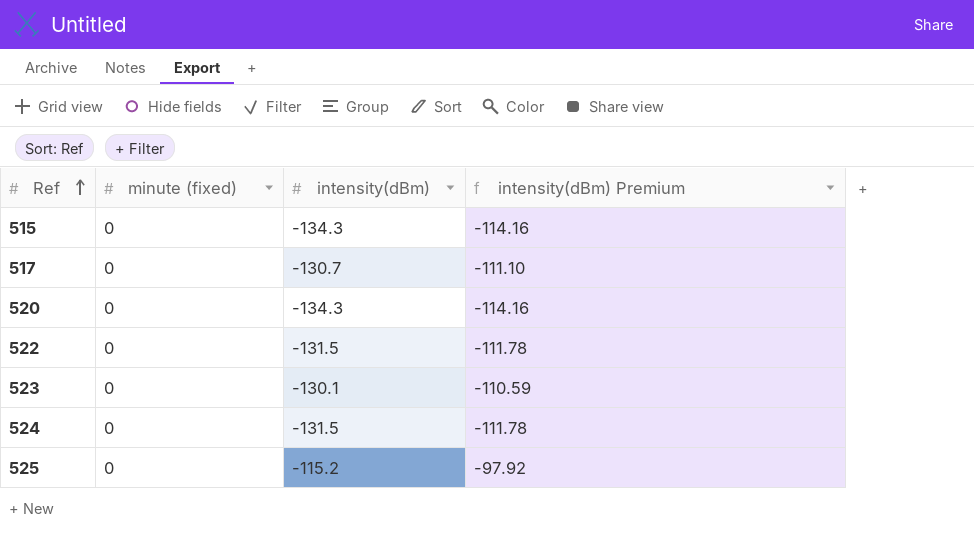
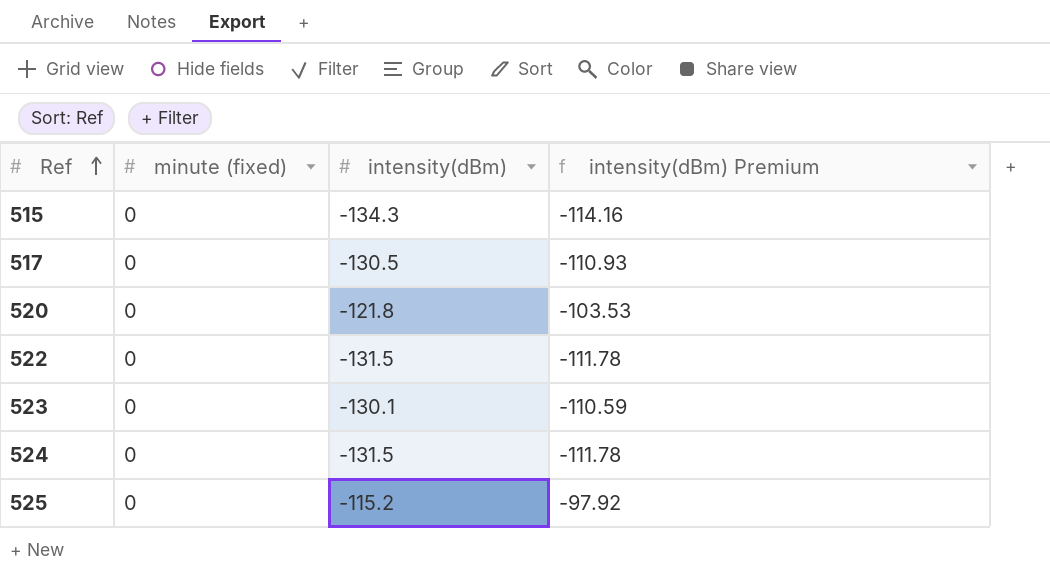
517 | intensity(dBm): -130.7 -> -130.5
517 | intensity(dBm) Premium: -111.10 -> -110.93
520 | intensity(dBm): -134.3 -> -121.8
520 | intensity(dBm) Premium: -114.16 -> -103.53

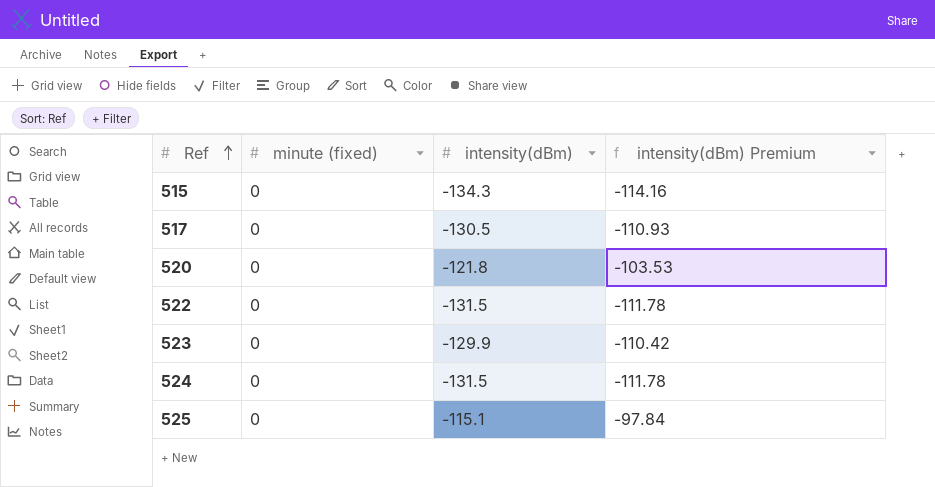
523 | intensity(dBm): -130.1 -> -129.9
523 | intensity(dBm) Premium: -110.59 -> -110.42
525 | intensity(dBm): -115.2 -> -115.1
525 | intensity(dBm) Premium: -97.92 -> -97.84

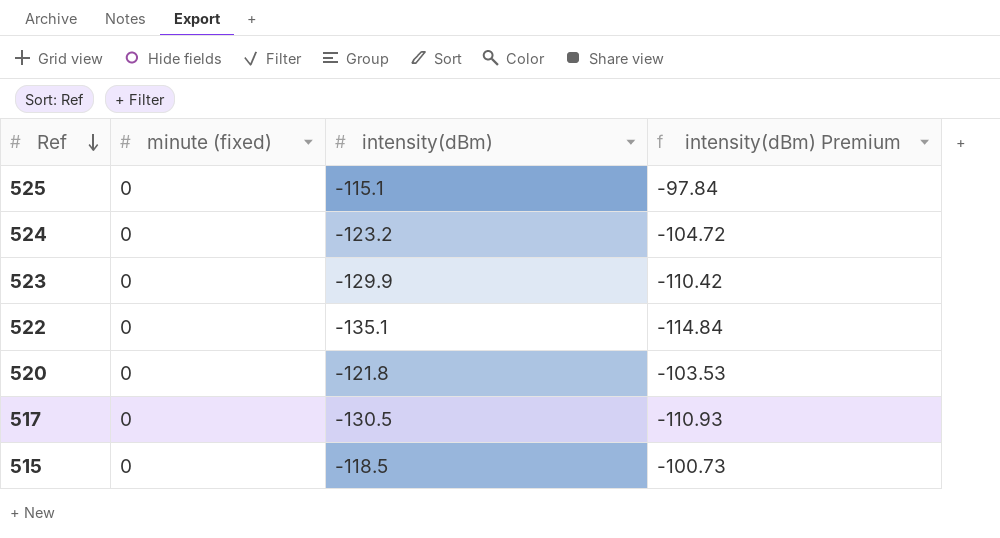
row order: Ref ascending -> Ref descending
524 | intensity(dBm): -131.5 -> -123.2
524 | intensity(dBm) Premium: -111.78 -> -104.72
522 | intensity(dBm): -131.5 -> -135.1
522 | intensity(dBm) Premium: -111.78 -> -114.84
515 | intensity(dBm): -134.3 -> -118.5
515 | intensity(dBm) Premium: -114.16 -> -100.73

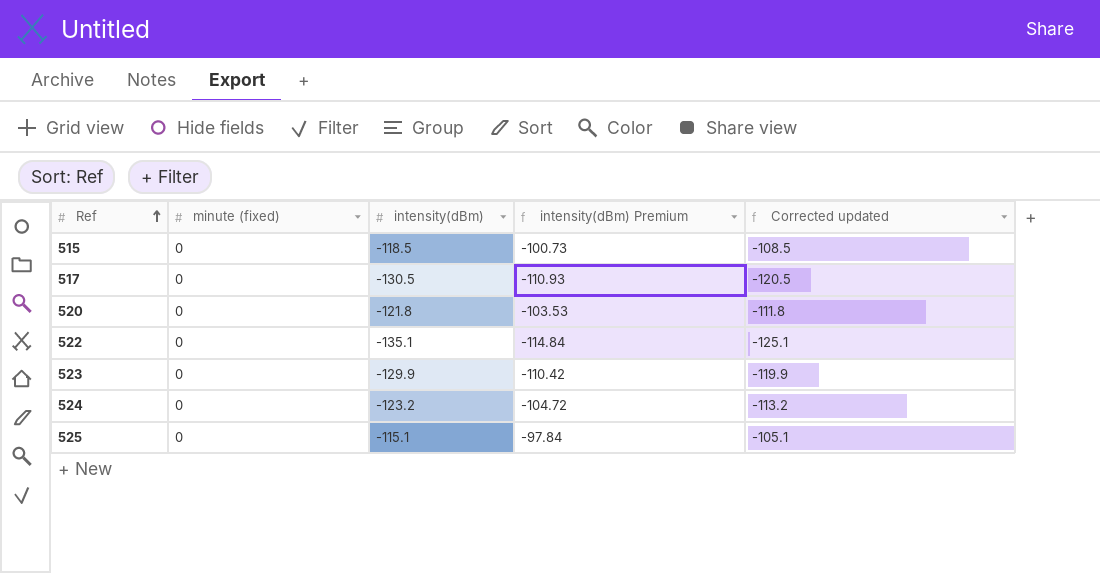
row order: Ref descending -> Ref ascending
column Corrected updated | formula: none -> [intensity(dBm)] + 10

